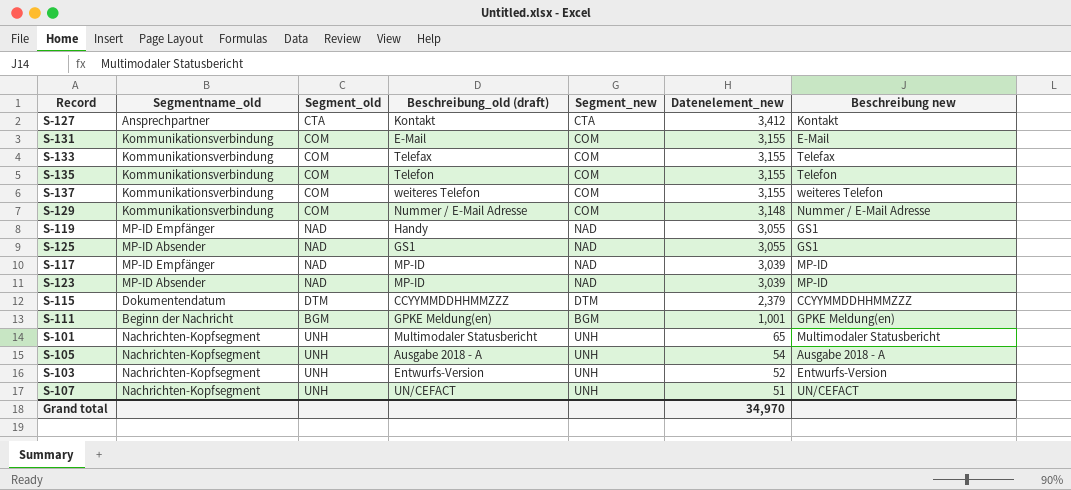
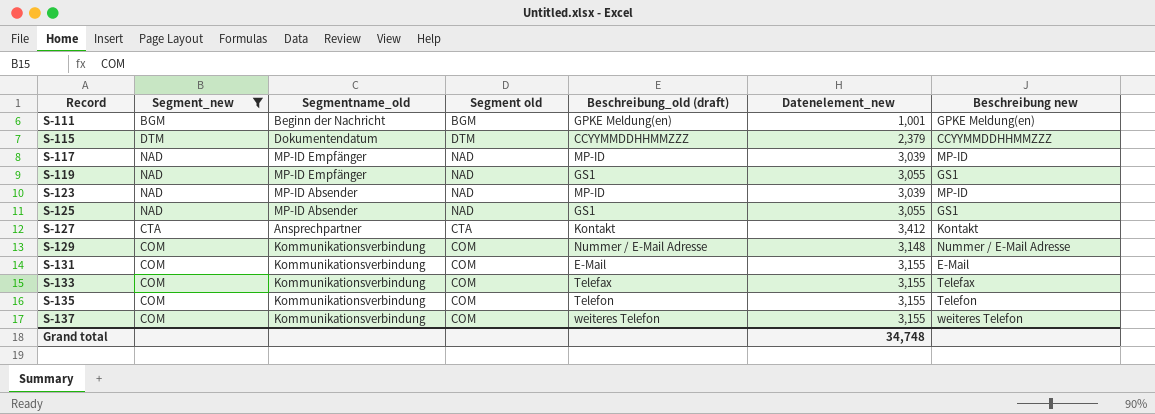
filter: none -> Segment_new != UNH
row order: Datenelement_new descending -> Record ascending
column Segment_new | position: 5 -> 2
column name: Segment_old -> Segment old
S-119 | Beschreibung_old (draft): Handy -> GS1
Grand total | Datenelement_new: 34,970 -> 34,748

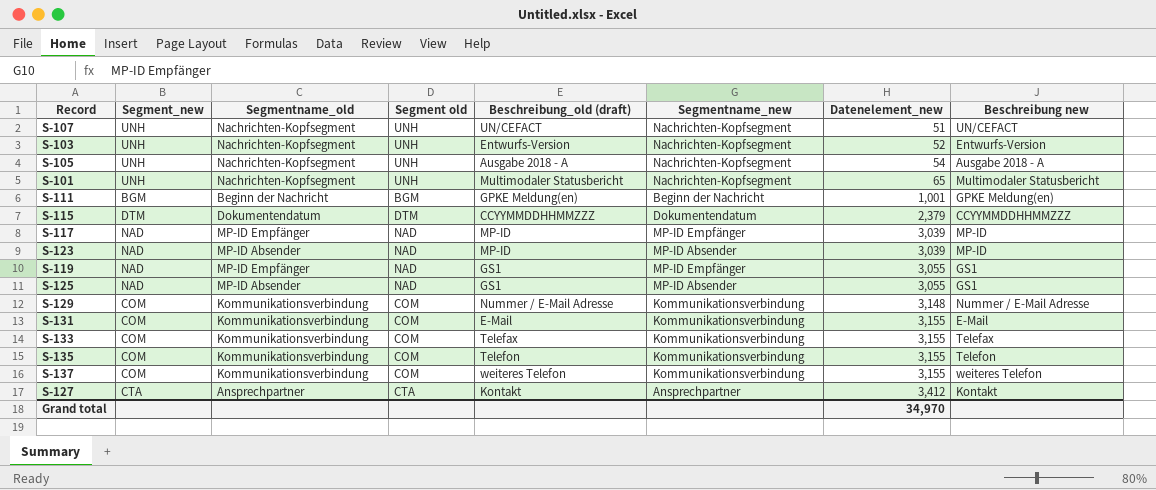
filter: Segment_new != UNH -> none
row order: Record ascending -> Datenelement_new ascending
column Segmentname_new | position: none -> 6
Grand total | Datenelement_new: 34,748 -> 34,970

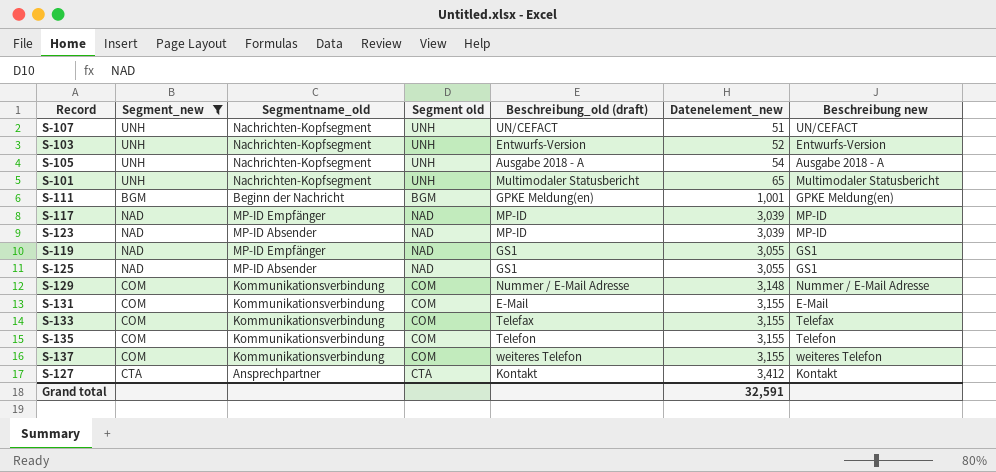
filter: none -> Segment_new != DTM
column Segmentname_new | position: 6 -> none
Grand total | Datenelement_new: 34,970 -> 32,591

